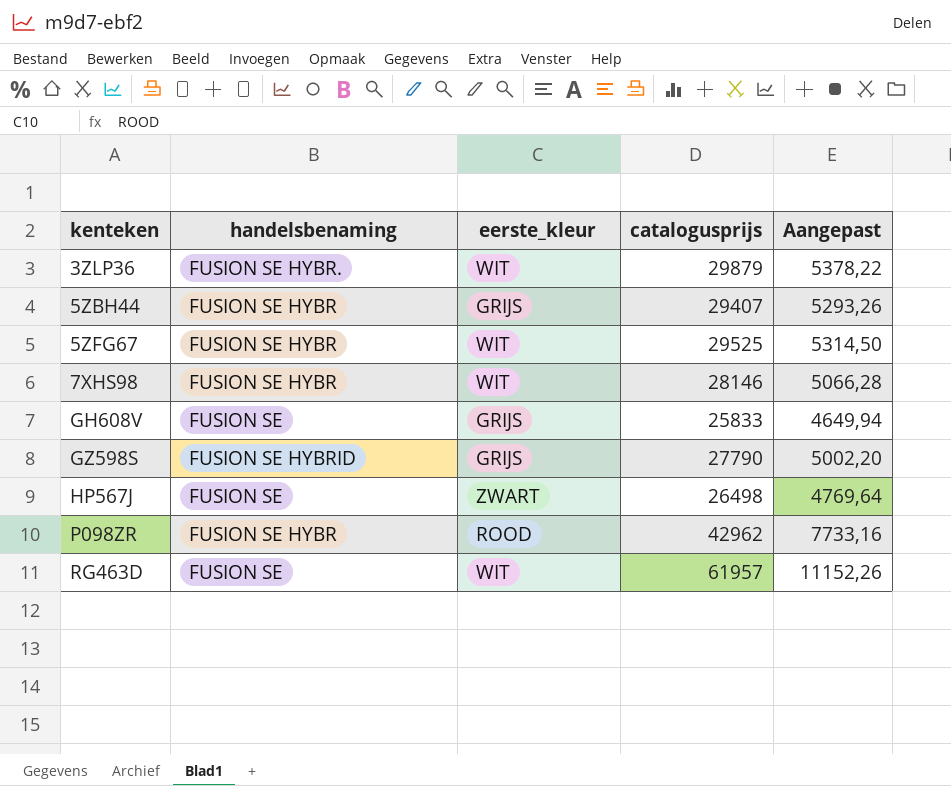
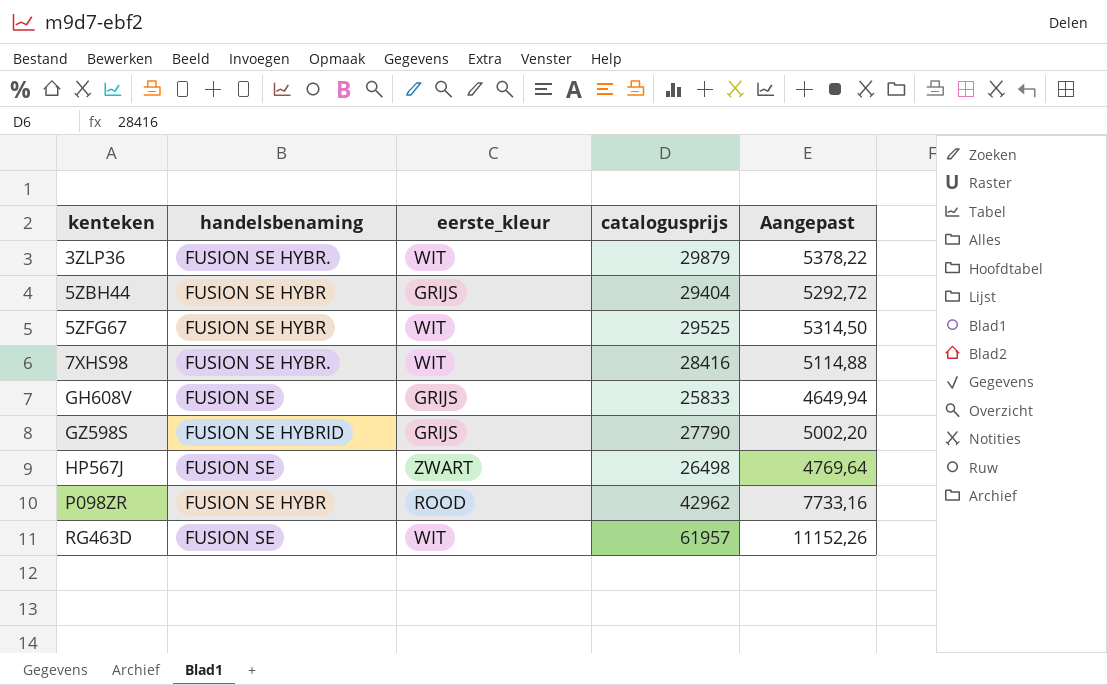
5ZBH44 | catalogusprijs: 29407 -> 29404
5ZBH44 | Aangepast: 5293,26 -> 5292,72
7XHS98 | handelsbenaming: FUSION SE HYBR -> FUSION SE HYBR.
7XHS98 | catalogusprijs: 28146 -> 28416
7XHS98 | Aangepast: 5066,28 -> 5114,88

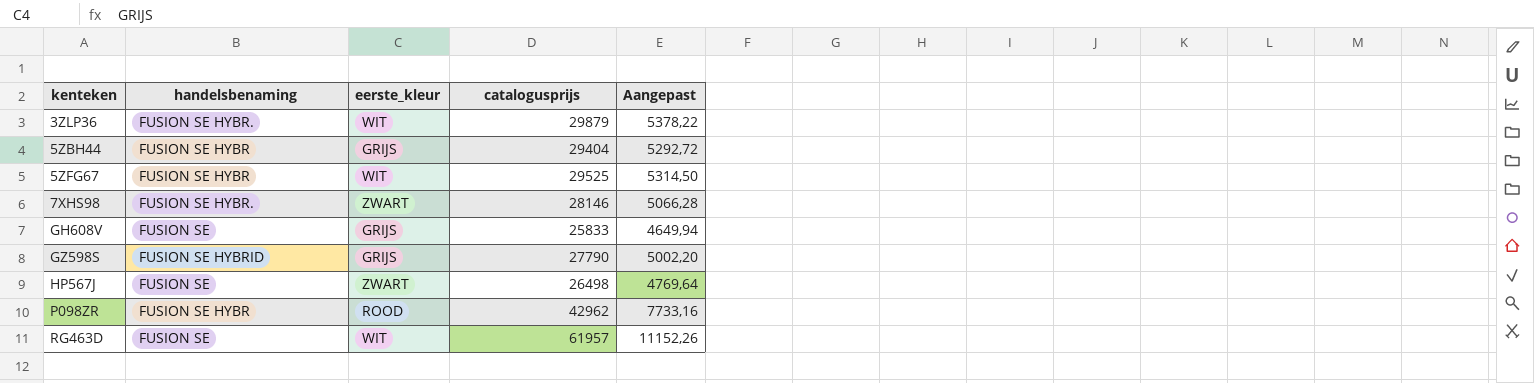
7XHS98 | eerste_kleur: WIT -> ZWART
7XHS98 | catalogusprijs: 28416 -> 28146
7XHS98 | Aangepast: 5114,88 -> 5066,28

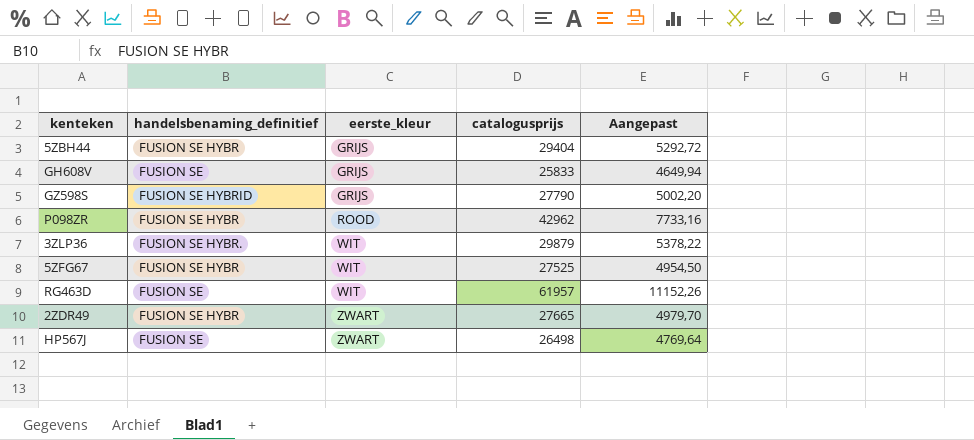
row order: kenteken ascending -> eerste_kleur ascending
column name: handelsbenaming -> handelsbenaming_definitief
row 7XHS98: FUSION SE HYBR. | ZWART | 28146 | 5066,28 -> none
5ZFG67 | catalogusprijs: 29525 -> 27525
5ZFG67 | Aangepast: 5314,50 -> 4954,50
row 2ZDR49: none -> FUSION SE HYBR | ZWART | 27665 | 4979,70

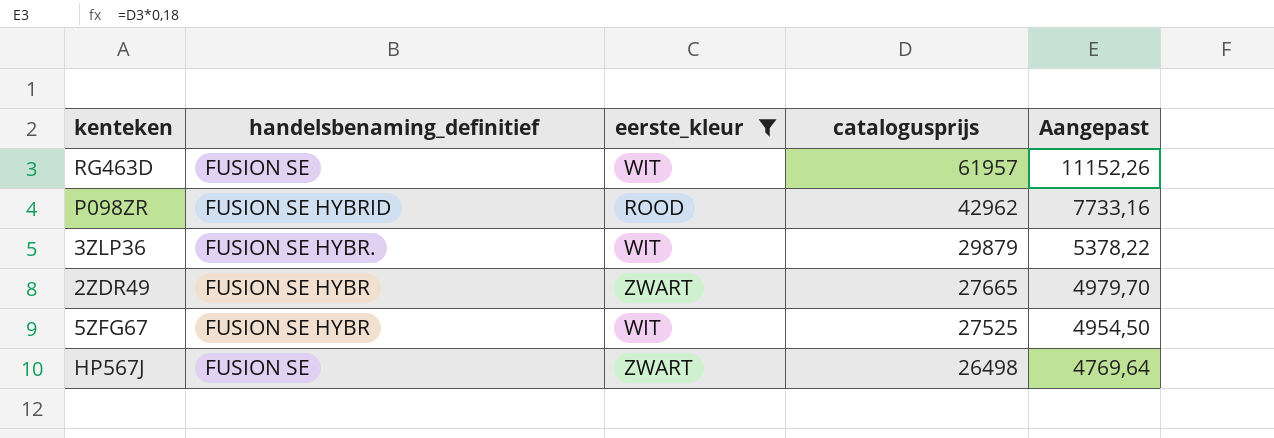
filter: none -> eerste_kleur != GRIJS
row order: eerste_kleur ascending -> catalogusprijs descending
P098ZR | handelsbenaming_definitief: FUSION SE HYBR -> FUSION SE HYBRID

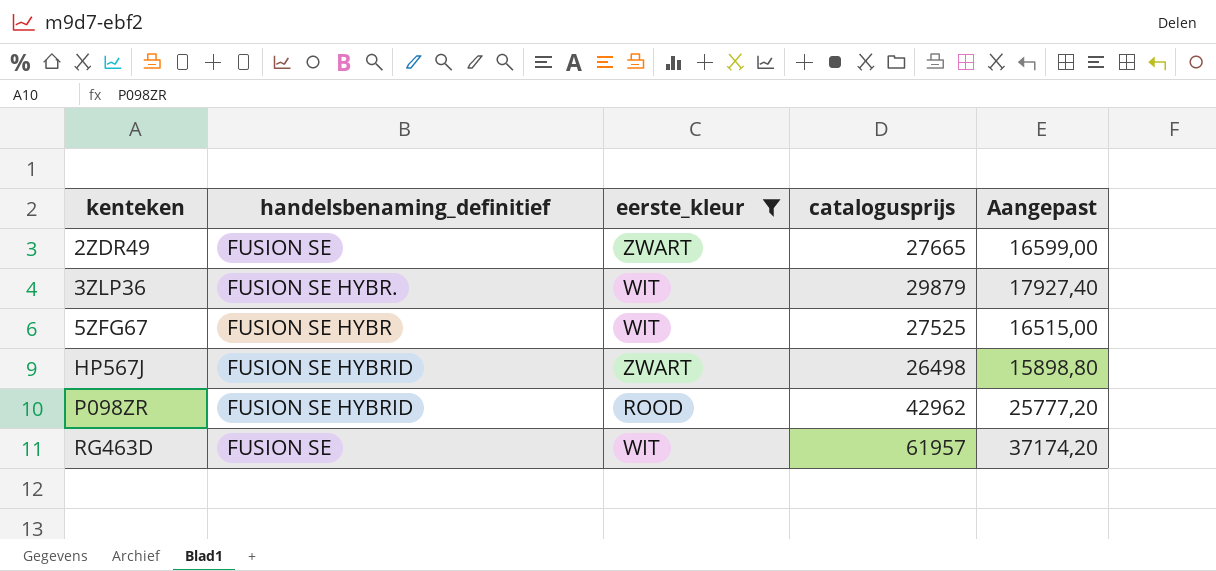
row order: catalogusprijs descending -> kenteken ascending
column Aangepast | formula: [catalogusprijs] * 0,18 -> [catalogusprijs] * 0,6
2ZDR49 | handelsbenaming_definitief: FUSION SE HYBR -> FUSION SE
HP567J | handelsbenaming_definitief: FUSION SE -> FUSION SE HYBRID

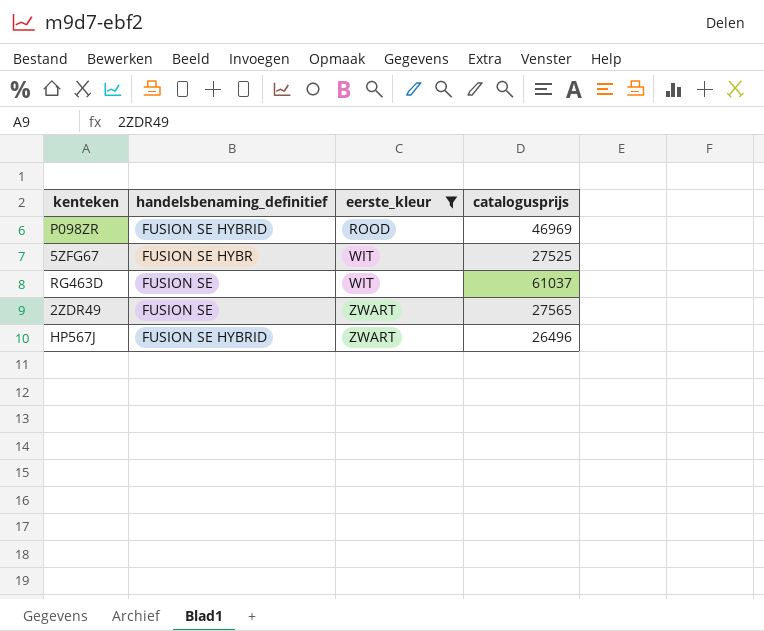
row order: kenteken ascending -> eerste_kleur ascending
column Aangepast | formula: [catalogusprijs] * 0,6 -> none
row 3ZLP36: FUSION SE HYBR. | WIT | 29879 | 17927,40 -> none
P098ZR | catalogusprijs: 42962 -> 46969
RG463D | catalogusprijs: 61957 -> 61037
2ZDR49 | catalogusprijs: 27665 -> 27565
HP567J | catalogusprijs: 26498 -> 26496

